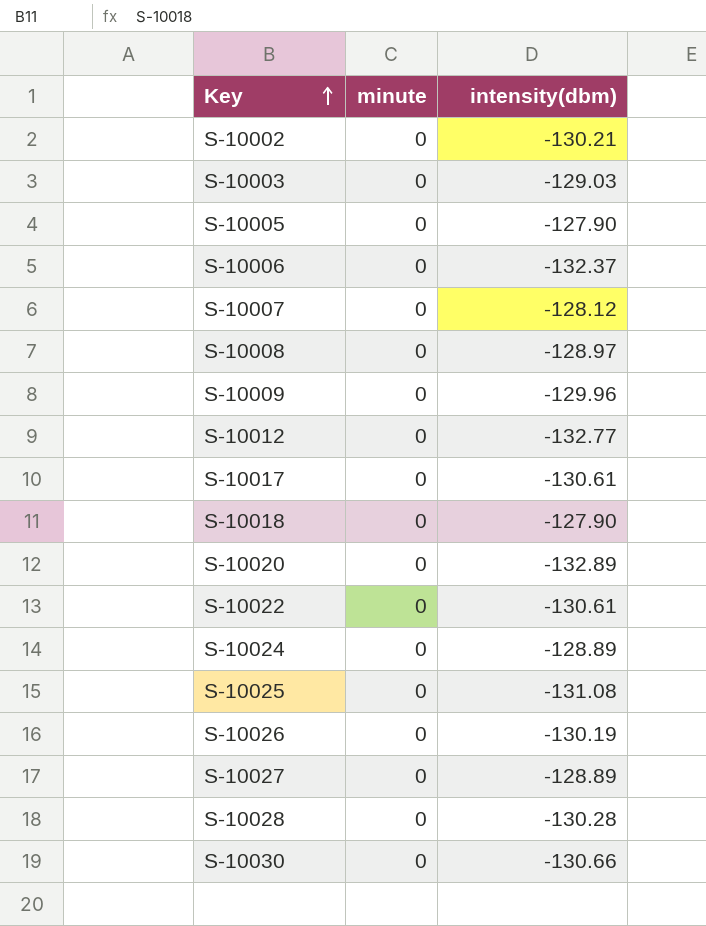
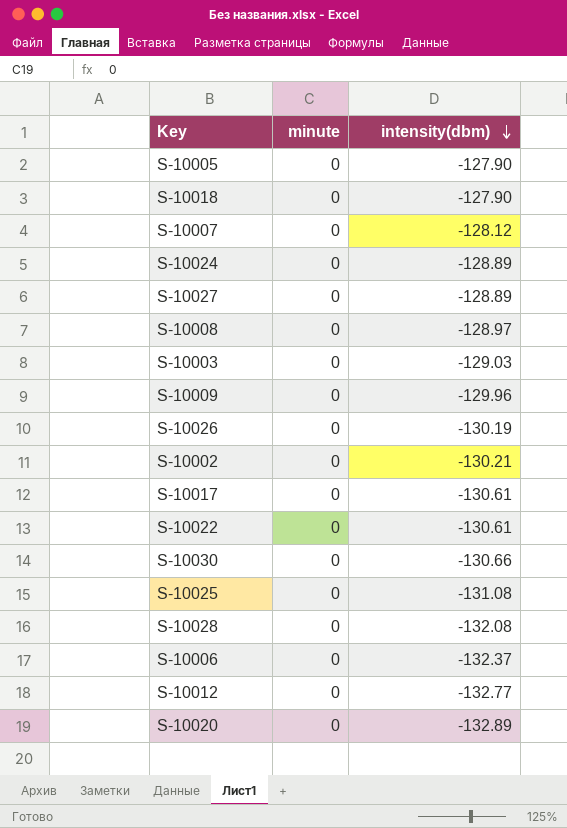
row order: Key ascending -> intensity(dbm) descending
S-10028 | intensity(dbm): -130.28 -> -132.08

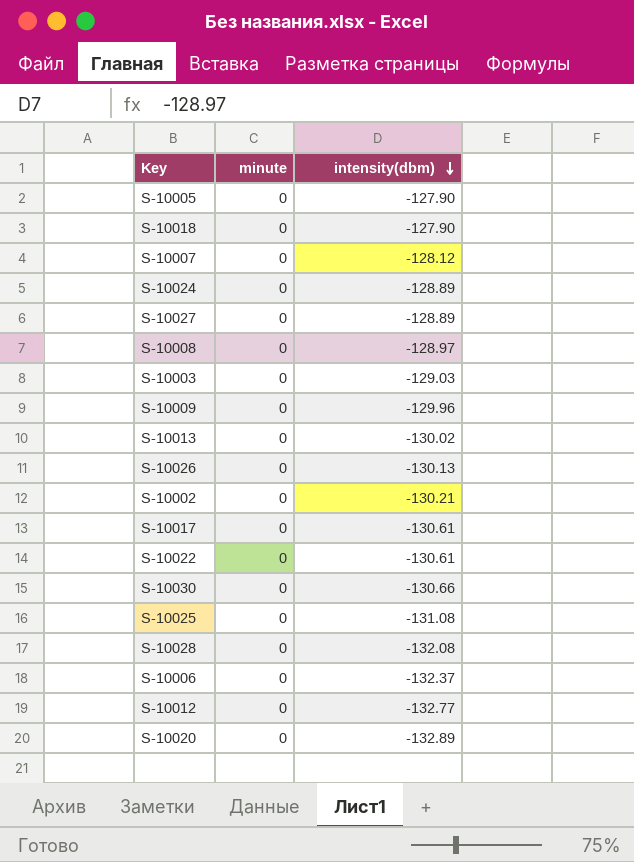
row S-10013: none -> 0 | -130.02
S-10026 | intensity(dbm): -130.19 -> -130.13

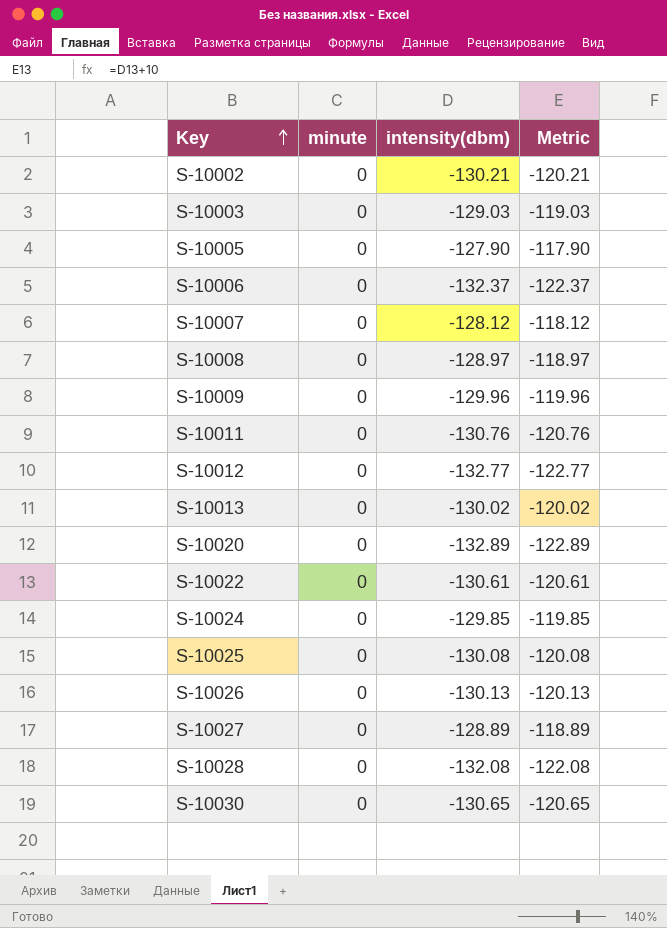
row order: intensity(dbm) descending -> Key ascending
column Metric | formula: none -> [intensity(dbm)] + 10
row S-10018: 0 | -127.90 -> none
row S-10017: 0 | -130.61 -> none
row S-10011: none -> 0 | -130.76 | -120.76
S-10024 | intensity(dbm): -128.89 -> -129.85
S-10025 | intensity(dbm): -131.08 -> -130.08
S-10030 | intensity(dbm): -130.66 -> -130.65

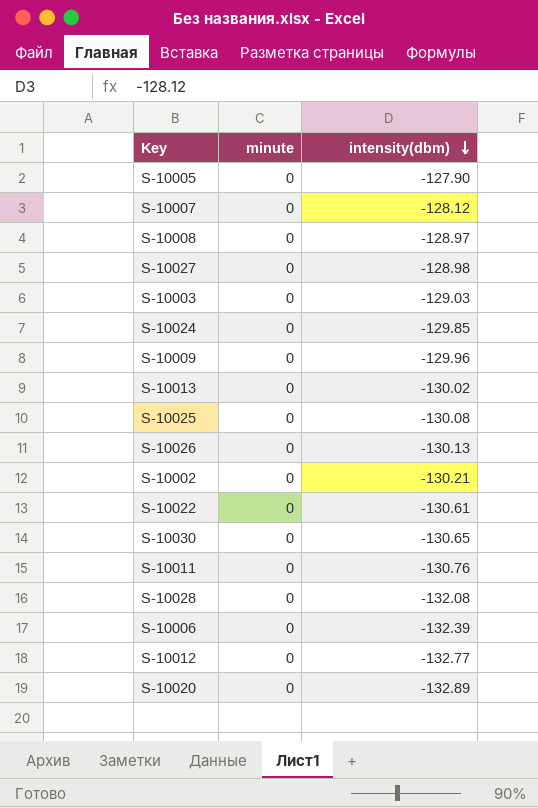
row order: Key ascending -> intensity(dbm) descending
column Metric | formula: [intensity(dbm)] + 10 -> none
S-10027 | intensity(dbm): -128.89 -> -128.98
S-10006 | intensity(dbm): -132.37 -> -132.39

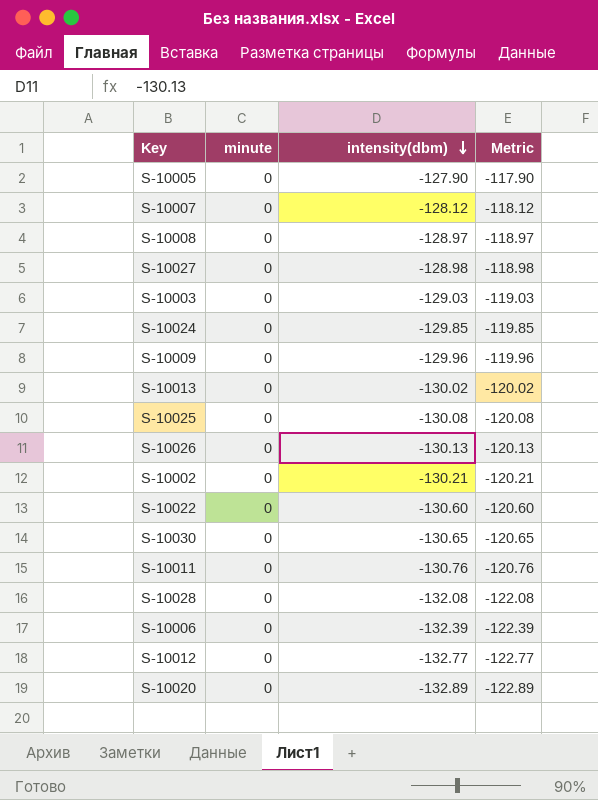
column Metric | formula: none -> [intensity(dbm)] + 10
S-10022 | intensity(dbm): -130.61 -> -130.60

